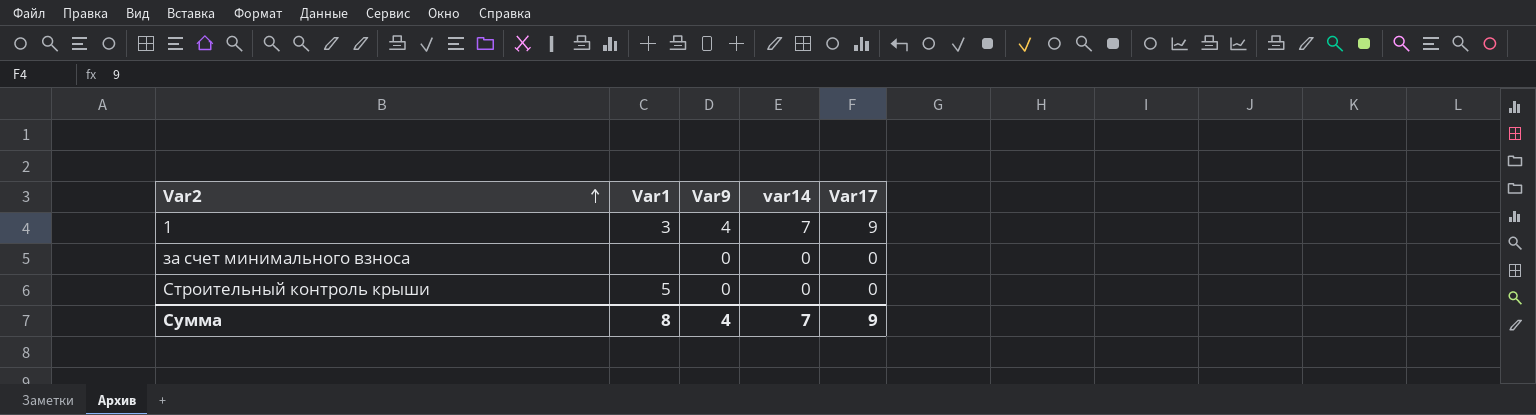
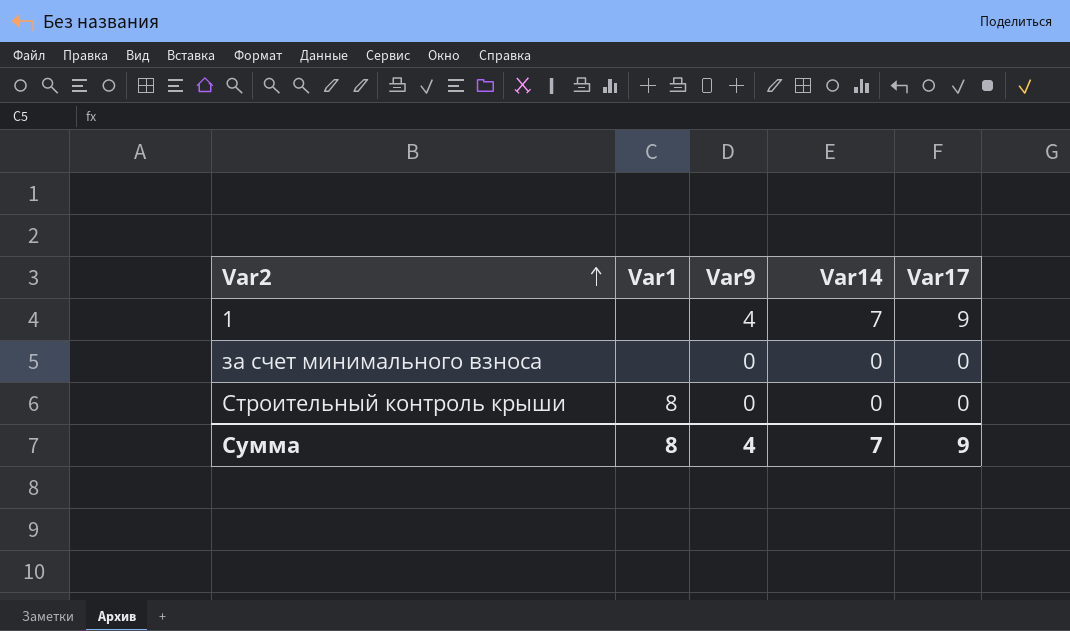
column name: var14 -> Var14
1 | Var1: 3 -> none
Строительный контроль крыши | Var1: 5 -> 8

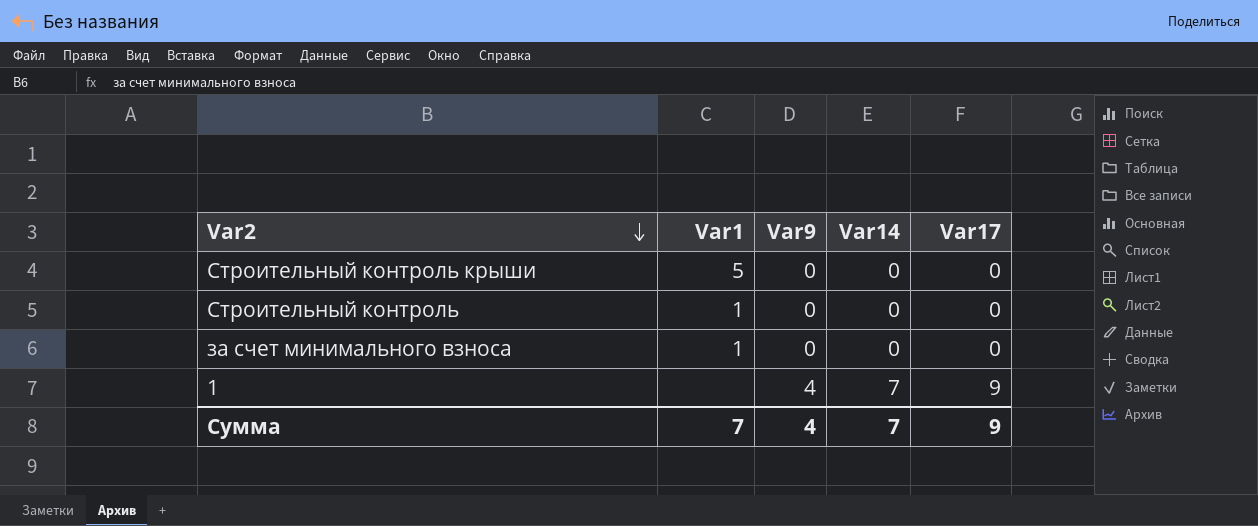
row order: Var2 ascending -> Var2 descending
Строительный контроль крыши | Var1: 8 -> 5
row Строительный контроль: none -> 1 | 0 | 0 | 0
за счет минимального взноса | Var1: none -> 1
Сумма | Var1: 8 -> 7

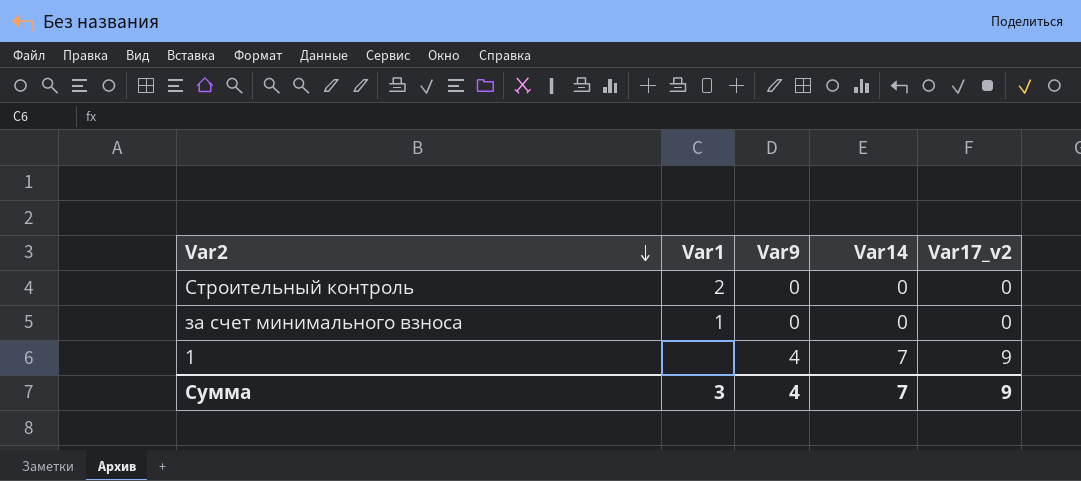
column name: Var17 -> Var17_v2
row Строительный контроль крыши: 5 | 0 | 0 | 0 -> none
Строительный контроль | Var1: 1 -> 2
Сумма | Var1: 7 -> 3

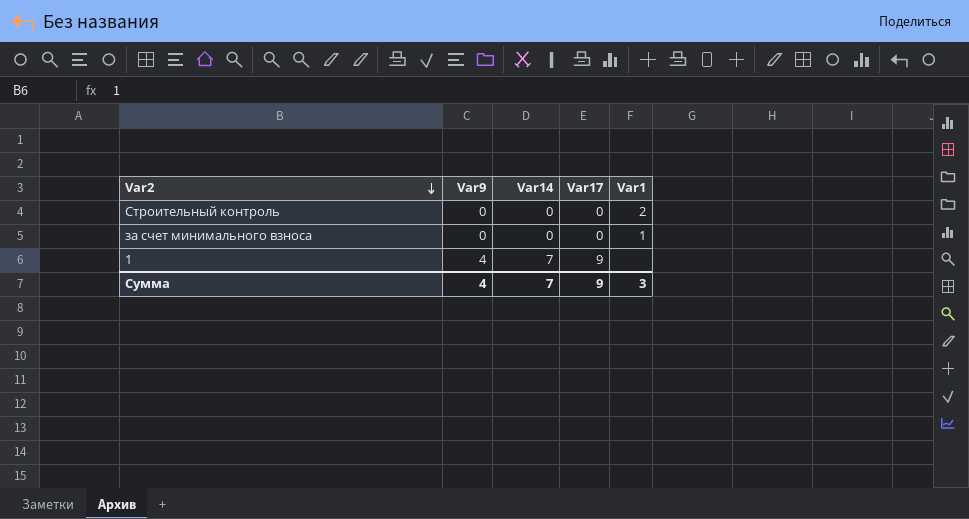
column name: Var17_v2 -> Var17
column Var1 | position: 2 -> 5

